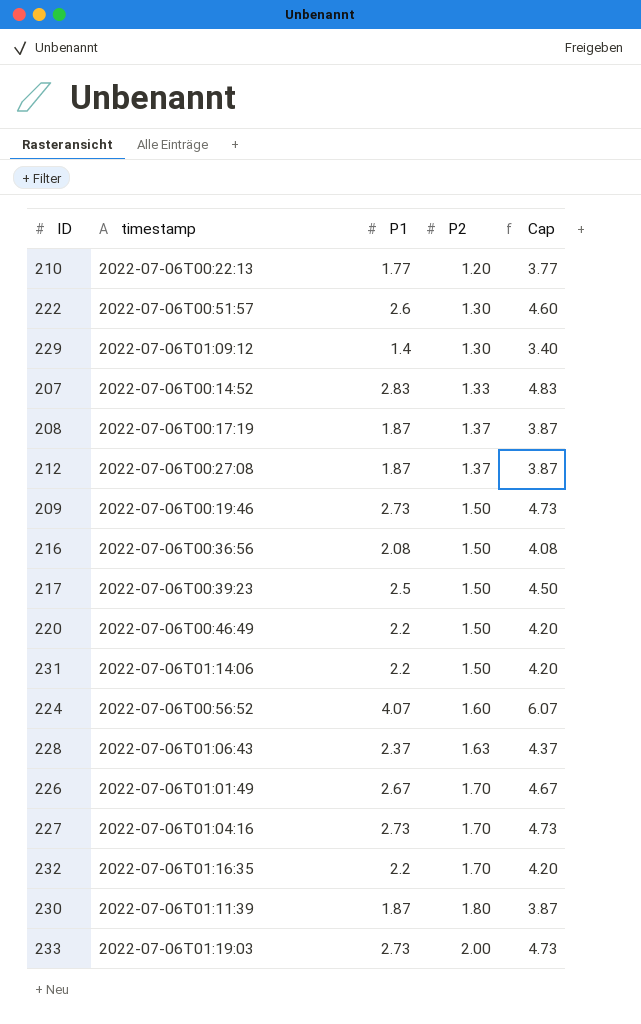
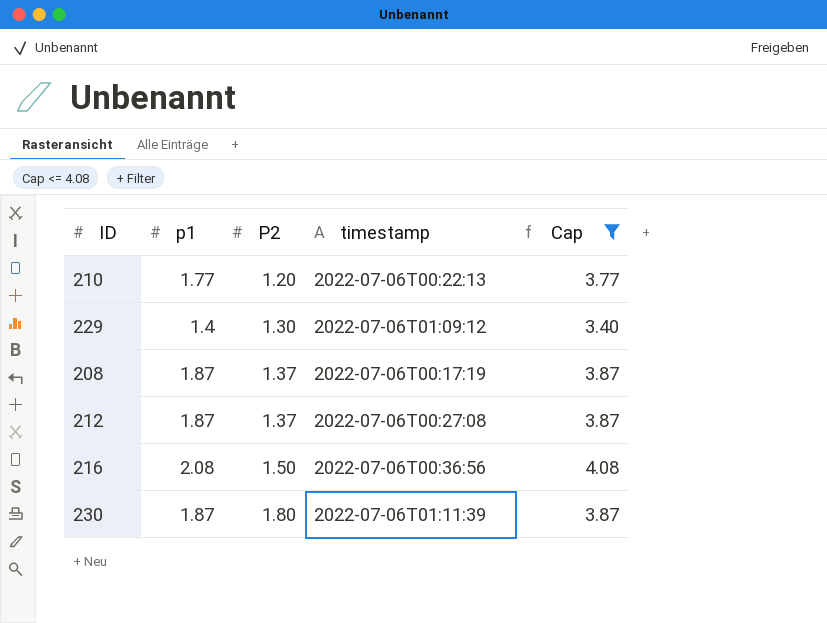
filter: none -> Cap <= 4.08
column name: P1 -> p1
column timestamp | position: 2 -> 4

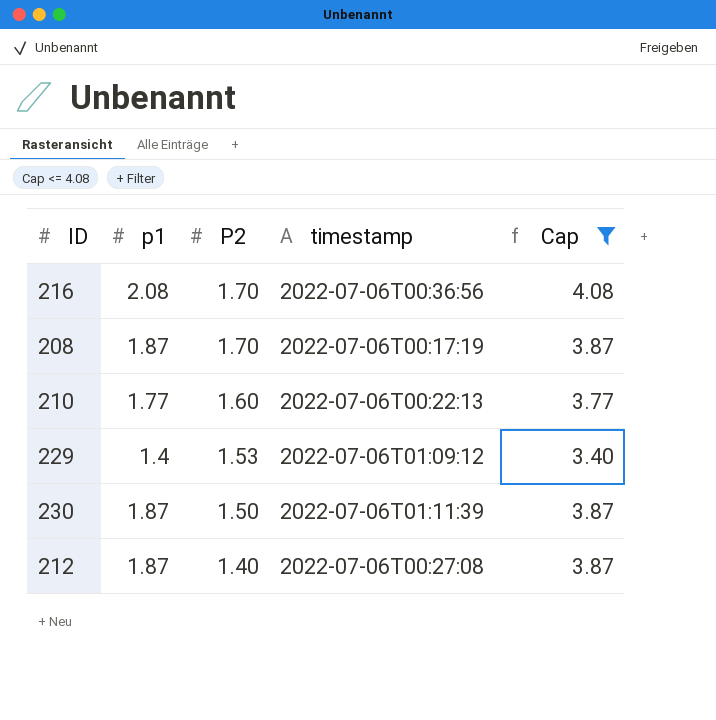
row order: P2 ascending -> P2 descending
216 | P2: 1.50 -> 1.70
208 | P2: 1.37 -> 1.70
210 | P2: 1.20 -> 1.60
229 | P2: 1.30 -> 1.53
230 | P2: 1.80 -> 1.50
212 | P2: 1.37 -> 1.40

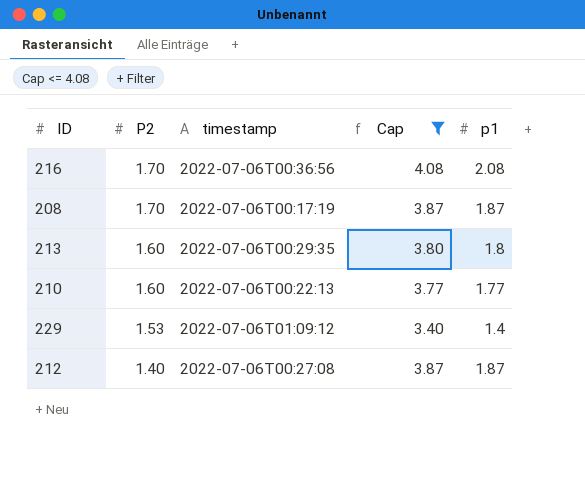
column p1 | position: 2 -> 5
row 230: 1.87 | 1.50 | 2022-07-06T01:11:39 | 3.87 -> none
row 213: none -> 1.60 | 2022-07-06T00:29:35 | 3.80 | 1.8

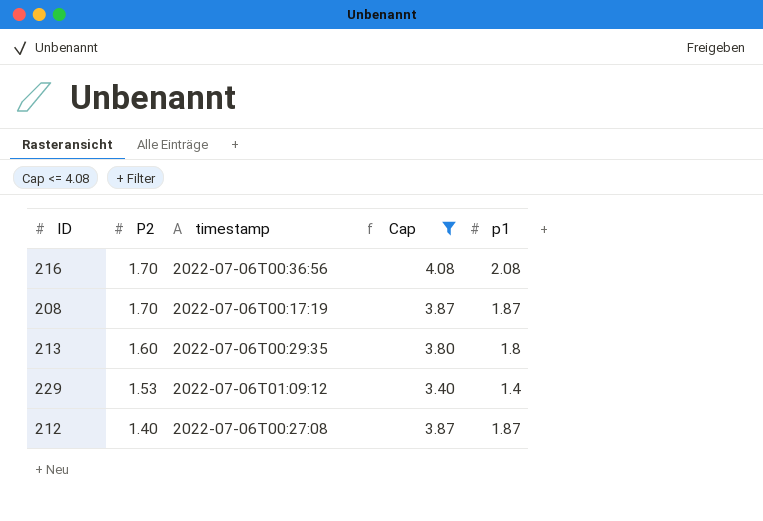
row 210: 1.60 | 2022-07-06T00:22:13 | 3.77 | 1.77 -> none

